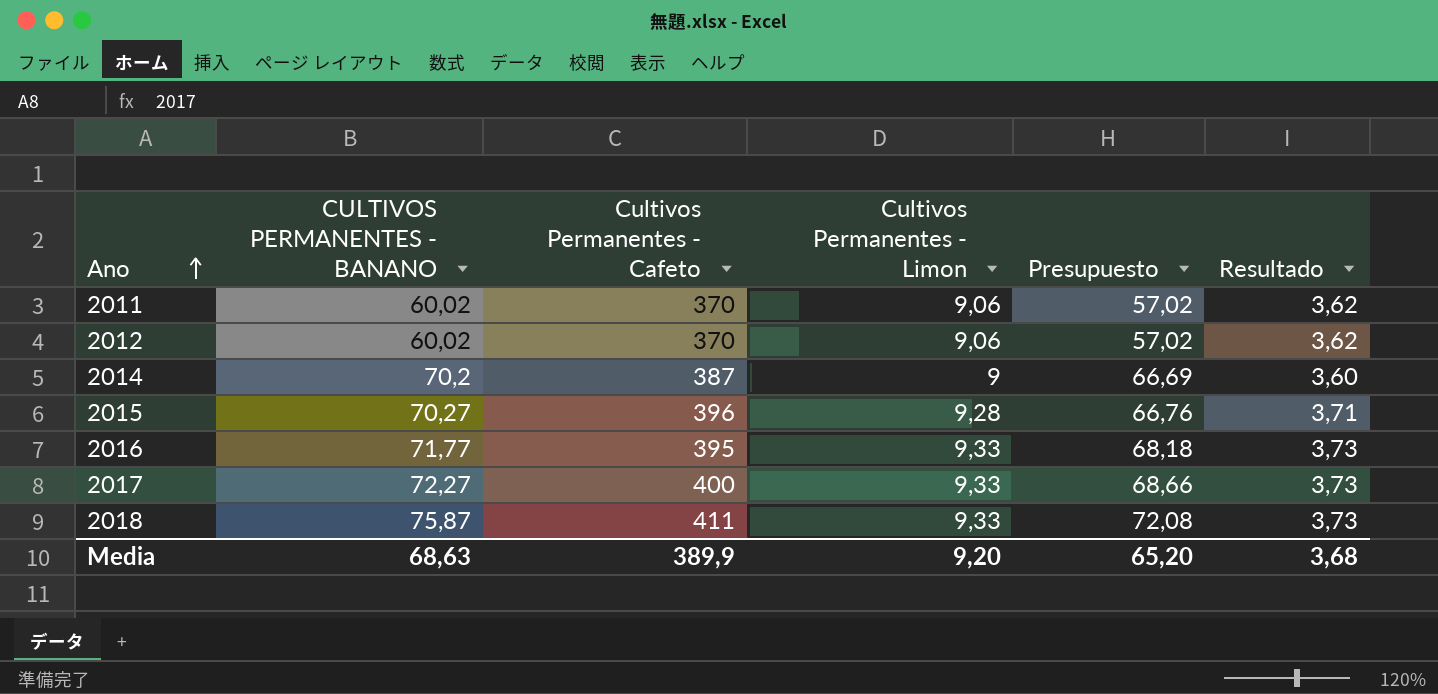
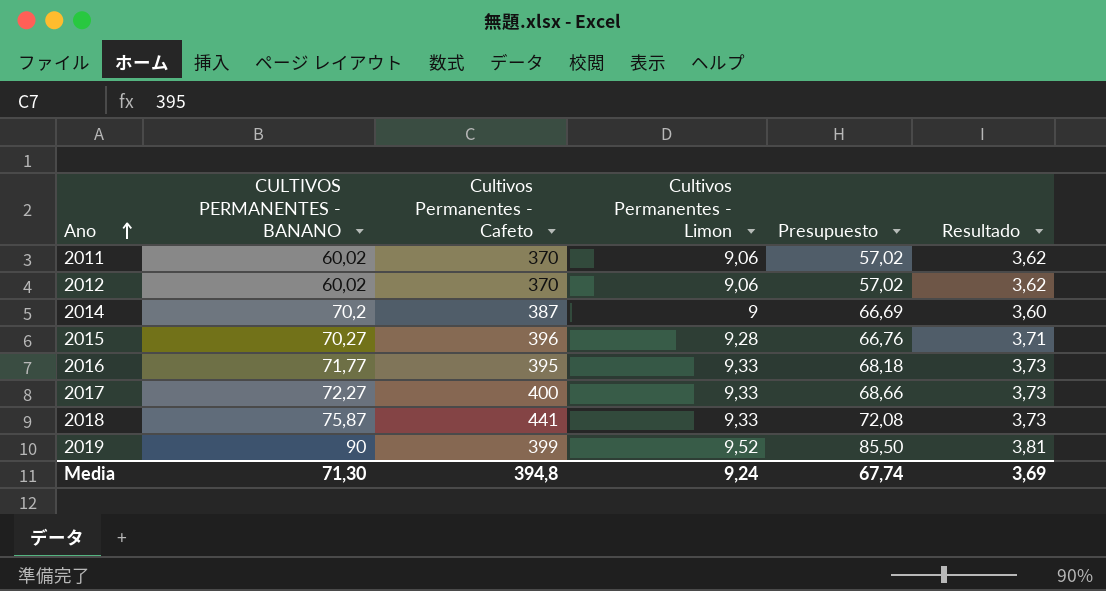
2018 | Cultivos Permanentes - Cafeto: 411 -> 441
row 2019: none -> 90 | 399 | 9,52 | 85,50 | 3,81
Media | CULTIVOS PERMANENTES - BANANO: 68,63 -> 71,30
Media | Cultivos Permanentes - Cafeto: 389,9 -> 394,8
Media | Cultivos Permanentes - Limon: 9,20 -> 9,24
Media | Presupuesto: 65,20 -> 67,74
Media | Resultado: 3,68 -> 3,69

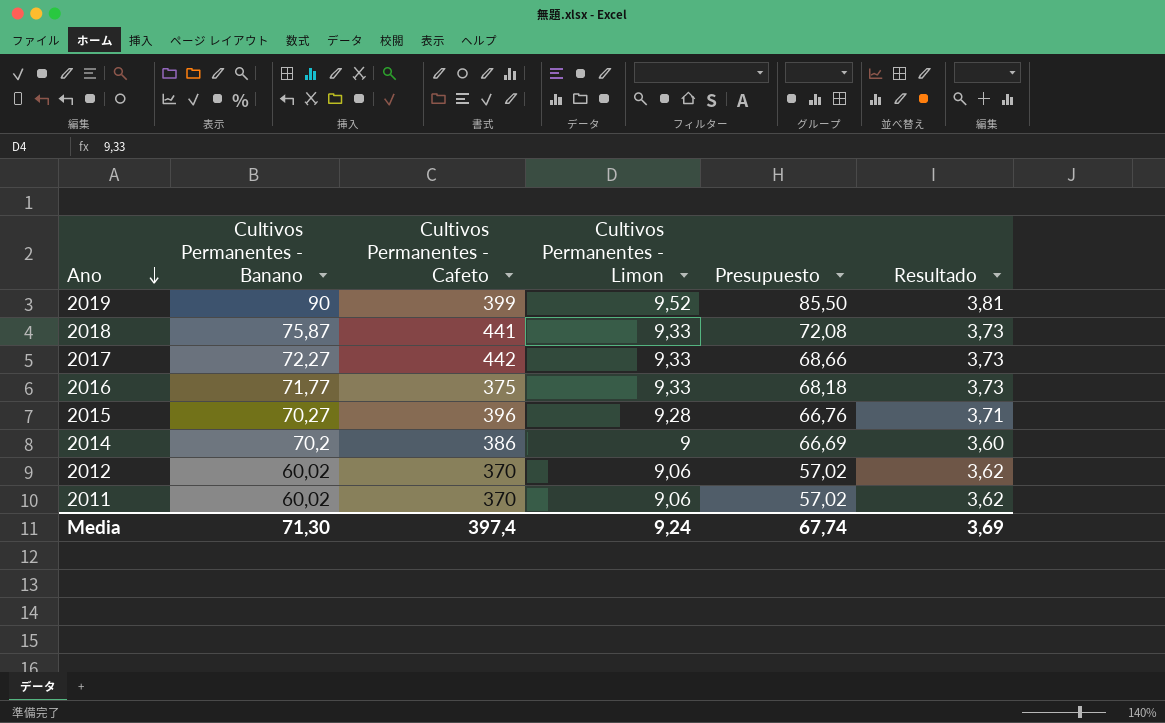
row order: Ano ascending -> Ano descending
column name: CULTIVOS PERMANENTES - BANANO -> Cultivos Permanentes - Banano
2017 | Cultivos Permanentes - Cafeto: 400 -> 442
2016 | Cultivos Permanentes - Cafeto: 395 -> 375
2014 | Cultivos Permanentes - Cafeto: 387 -> 386
Media | Cultivos Permanentes - Cafeto: 394,8 -> 397,4

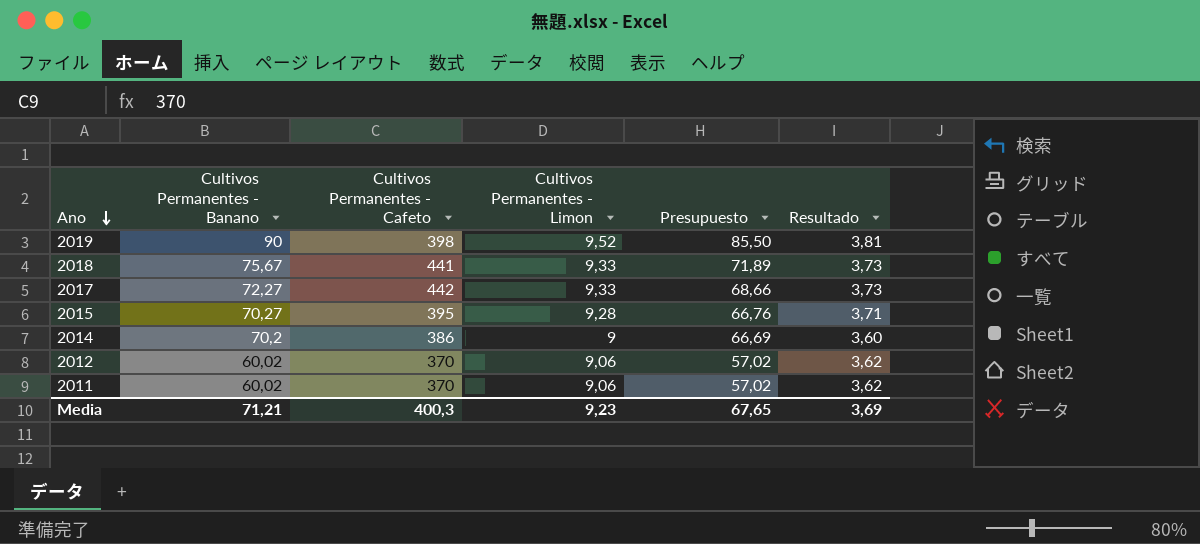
row 2016: 71,77 | 375 | 9,33 | 68,18 | 3,73 -> none
2019 | Cultivos Permanentes - Cafeto: 399 -> 398
2018 | Cultivos Permanentes - Banano: 75,87 -> 75,67
2018 | Presupuesto: 72,08 -> 71,89
2015 | Cultivos Permanentes - Cafeto: 396 -> 395
Media | Cultivos Permanentes - Banano: 71,30 -> 71,21
Media | Cultivos Permanentes - Cafeto: 397,4 -> 400,3
Media | Cultivos Permanentes - Limon: 9,24 -> 9,23
Media | Presupuesto: 67,74 -> 67,65

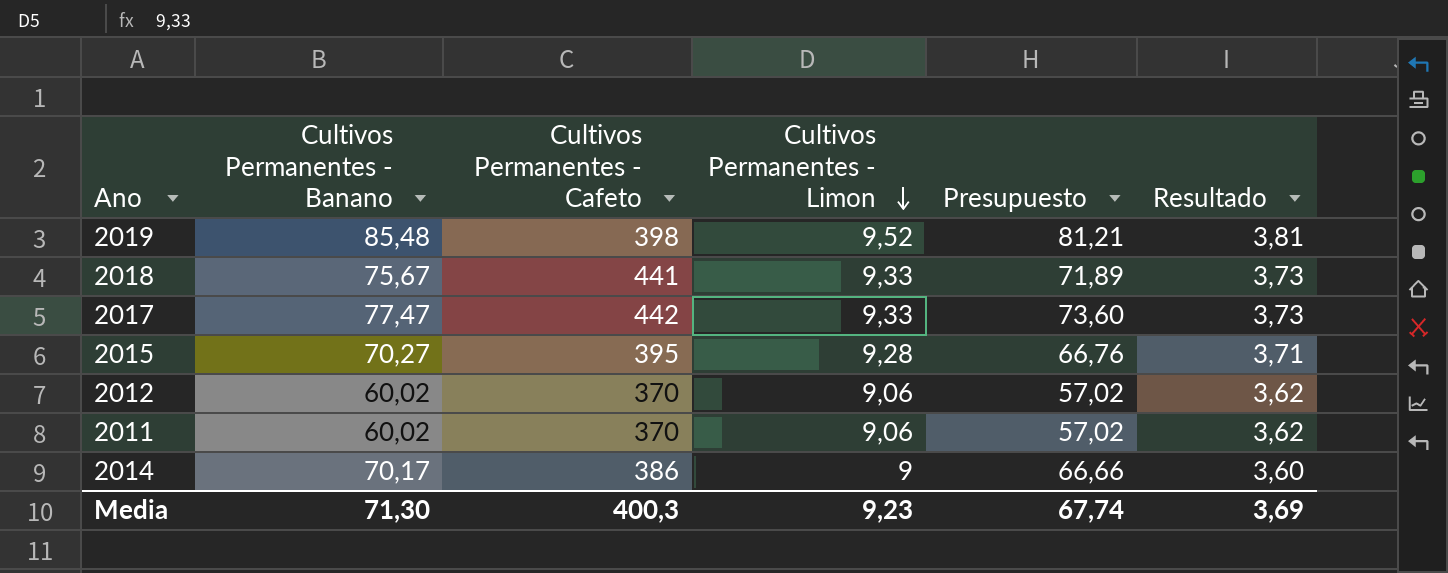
row order: Ano descending -> Cultivos Permanentes - Limon descending
2019 | Cultivos Permanentes - Banano: 90 -> 85,48
2019 | Presupuesto: 85,50 -> 81,21
2017 | Cultivos Permanentes - Banano: 72,27 -> 77,47
2017 | Presupuesto: 68,66 -> 73,60
2014 | Cultivos Permanentes - Banano: 70,2 -> 70,17
2014 | Presupuesto: 66,69 -> 66,66
Media | Cultivos Permanentes - Banano: 71,21 -> 71,30
Media | Presupuesto: 67,65 -> 67,74

